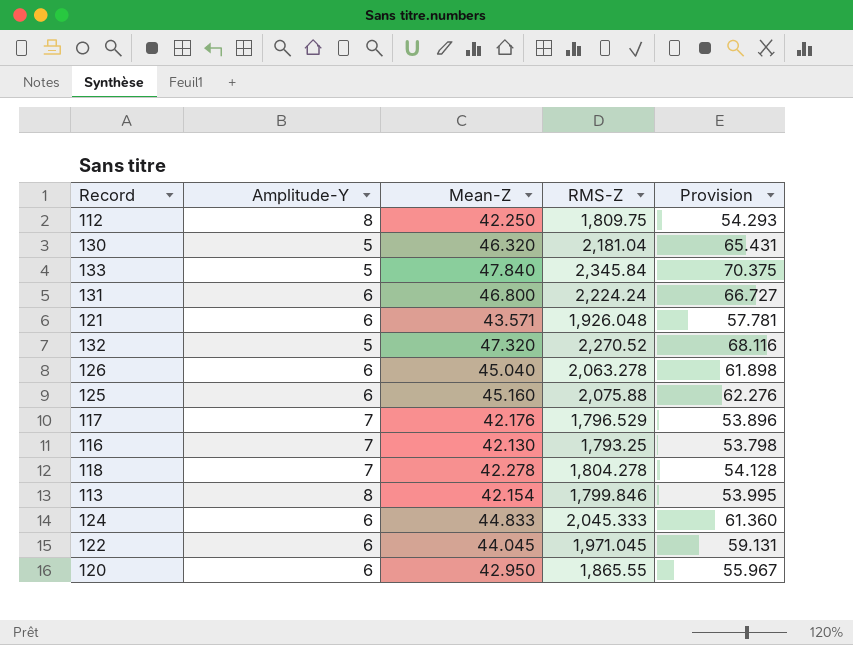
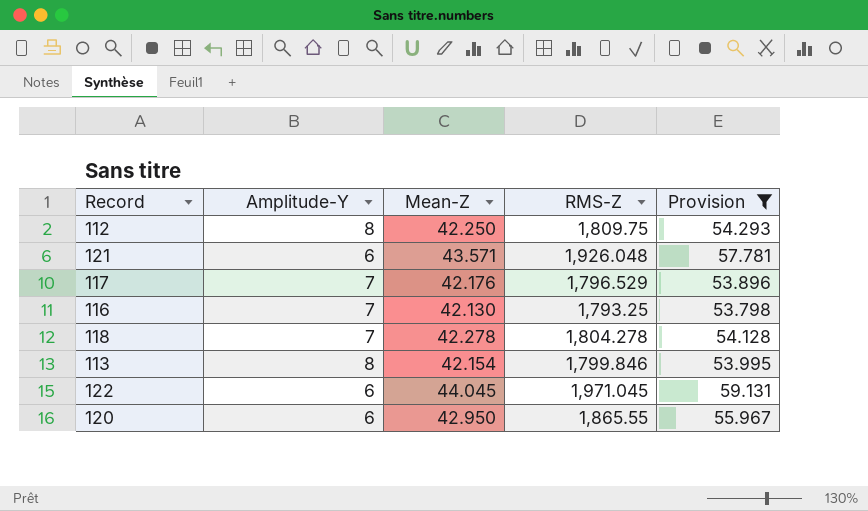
filter: none -> Provision <= 59.131

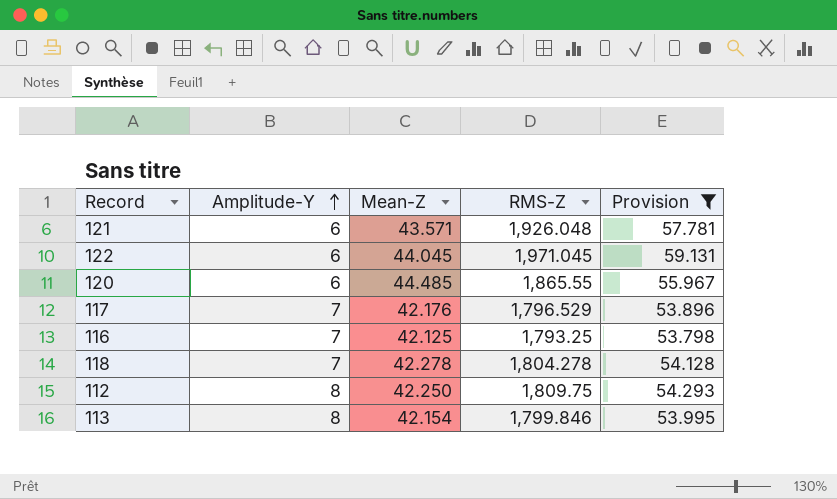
row order: none -> Amplitude-Y ascending
120 | Mean-Z: 42.950 -> 44.485
116 | Mean-Z: 42.130 -> 42.125

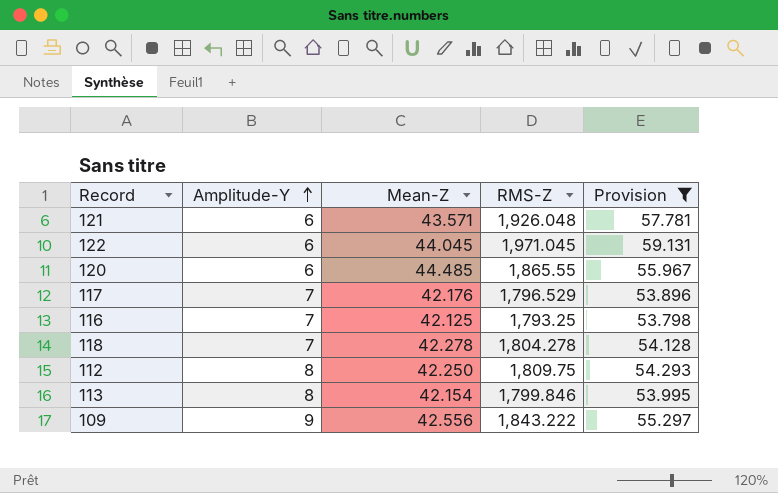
row 109: none -> 9 | 42.556 | 1,843.222 | 55.297

